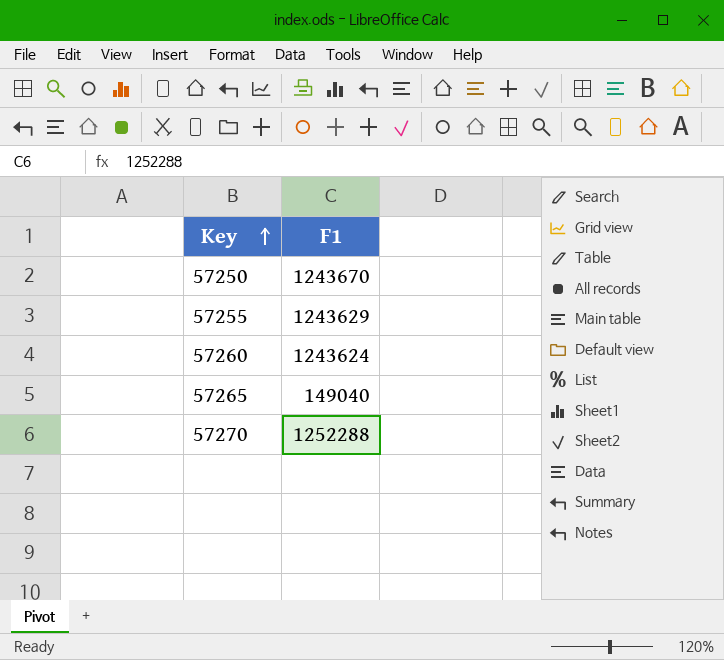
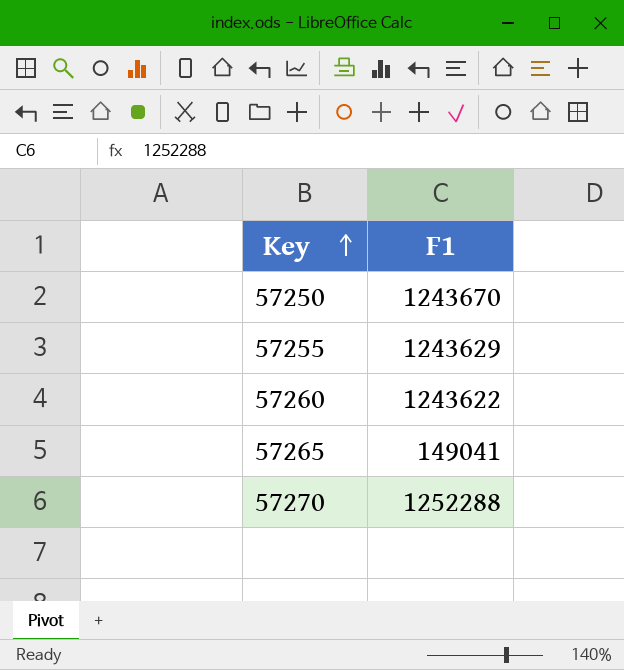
57260 | F1: 1243624 -> 1243622
57265 | F1: 149040 -> 149041

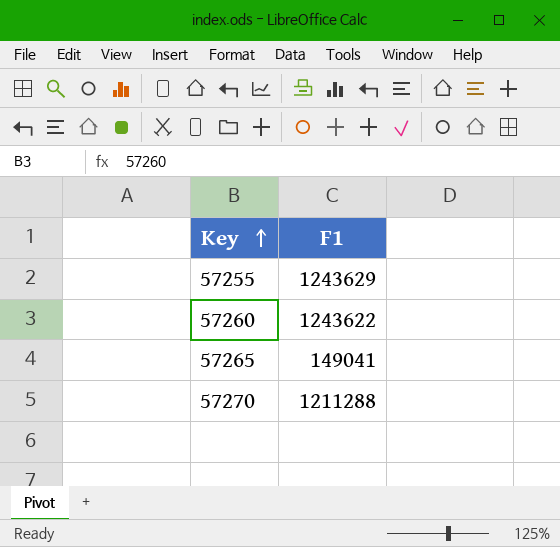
row 57250: 1243670 -> none
57270 | F1: 1252288 -> 1211288

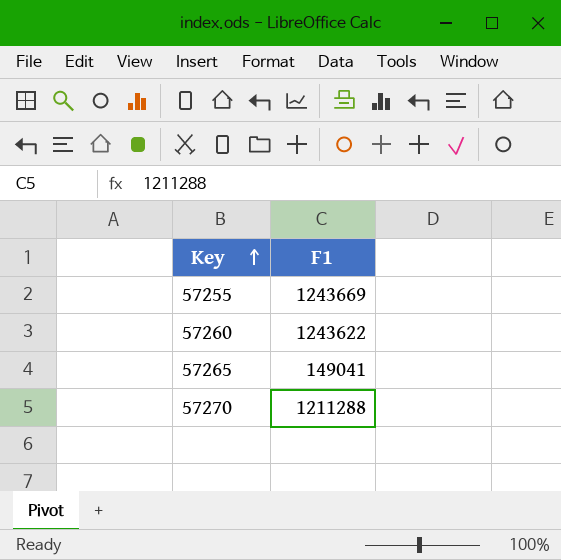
57255 | F1: 1243629 -> 1243669

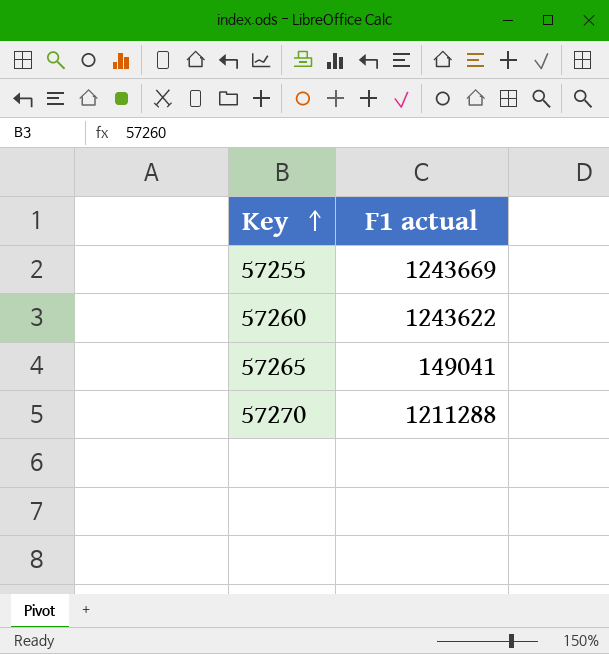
column name: F1 -> F1 actual

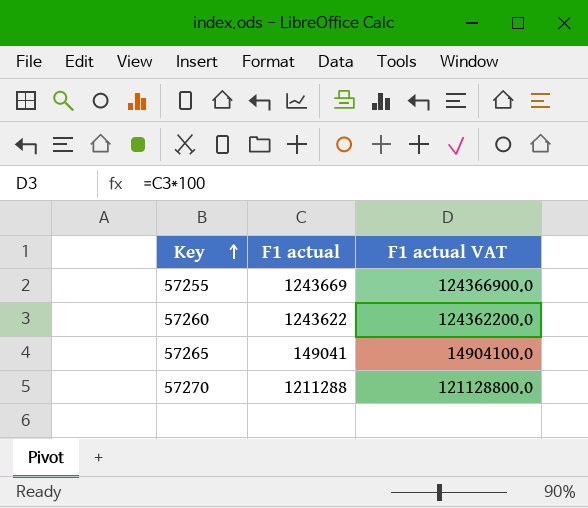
column F1 actual VAT | formula: none -> [F1 actual] * 100

